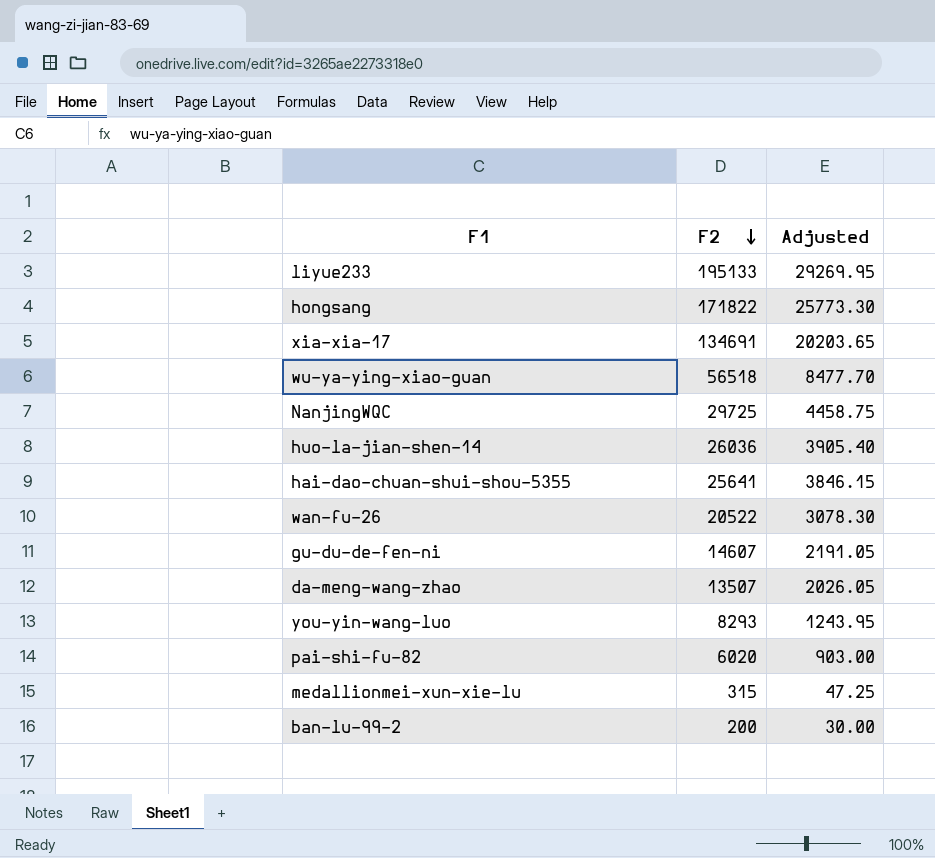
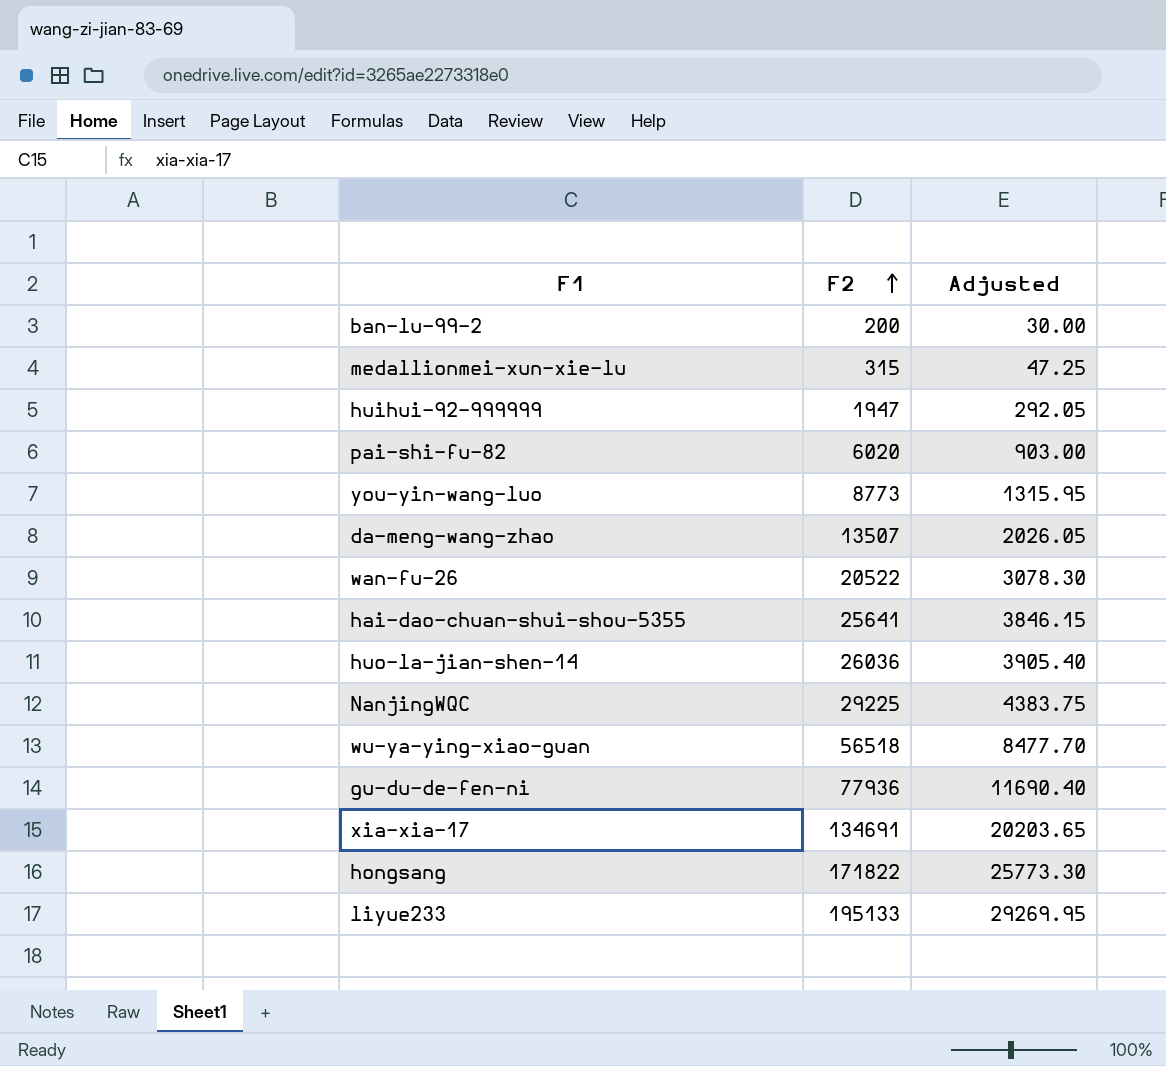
row order: F2 descending -> F2 ascending
row huihui-92-999999: none -> 1947 | 292.05
you-yin-wang-luo | F2: 8293 -> 8773
you-yin-wang-luo | Adjusted: 1243.95 -> 1315.95
NanjingWQC | F2: 29725 -> 29225
NanjingWQC | Adjusted: 4458.75 -> 4383.75
gu-du-de-fen-ni | F2: 14607 -> 77936
gu-du-de-fen-ni | Adjusted: 2191.05 -> 11690.40

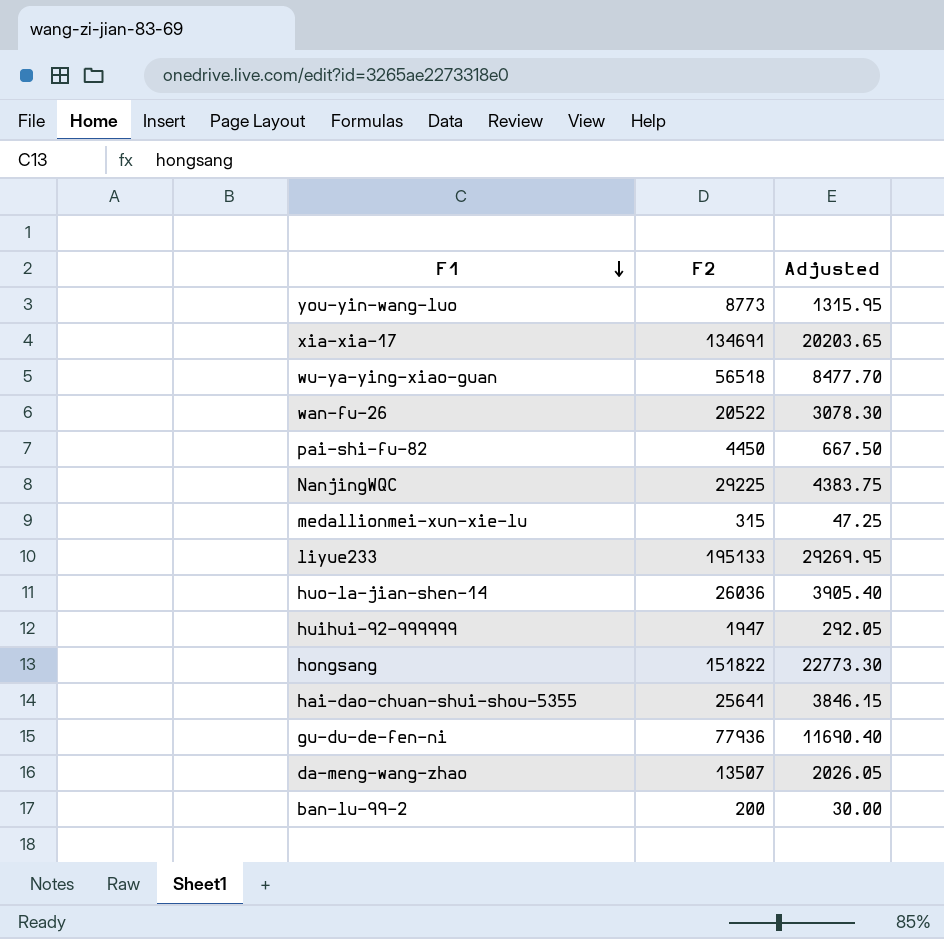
row order: F2 ascending -> F1 descending
pai-shi-fu-82 | F2: 6020 -> 4450
pai-shi-fu-82 | Adjusted: 903.00 -> 667.50
hongsang | F2: 171822 -> 151822
hongsang | Adjusted: 25773.30 -> 22773.30

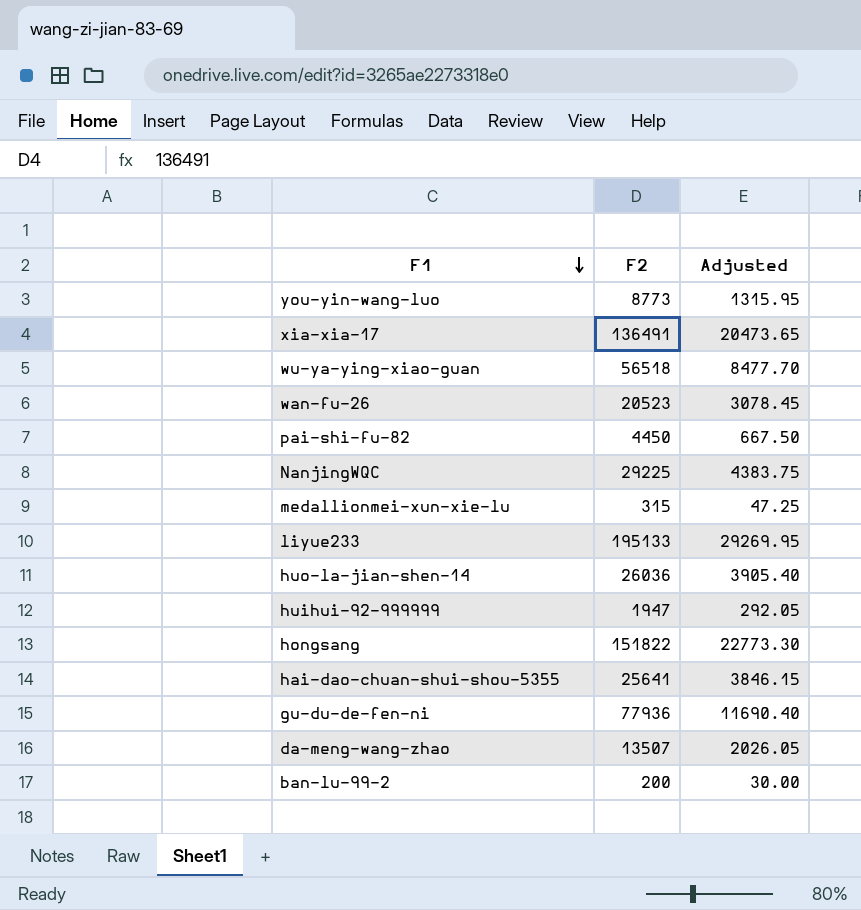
xia-xia-17 | F2: 134691 -> 136491
xia-xia-17 | Adjusted: 20203.65 -> 20473.65
wan-fu-26 | F2: 20522 -> 20523
wan-fu-26 | Adjusted: 3078.30 -> 3078.45

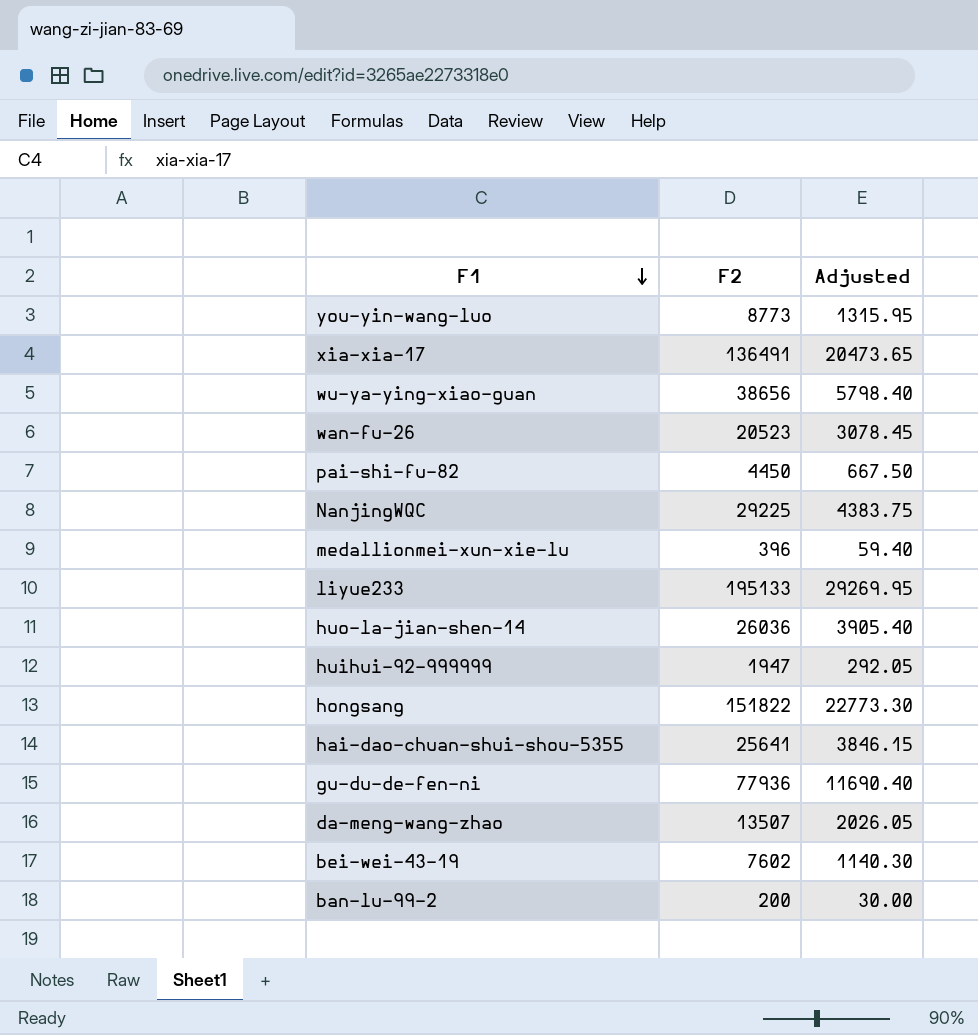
wu-ya-ying-xiao-guan | F2: 56518 -> 38656
wu-ya-ying-xiao-guan | Adjusted: 8477.70 -> 5798.40
medallionmei-xun-xie-lu | F2: 315 -> 396
medallionmei-xun-xie-lu | Adjusted: 47.25 -> 59.40
row bei-wei-43-19: none -> 7602 | 1140.30

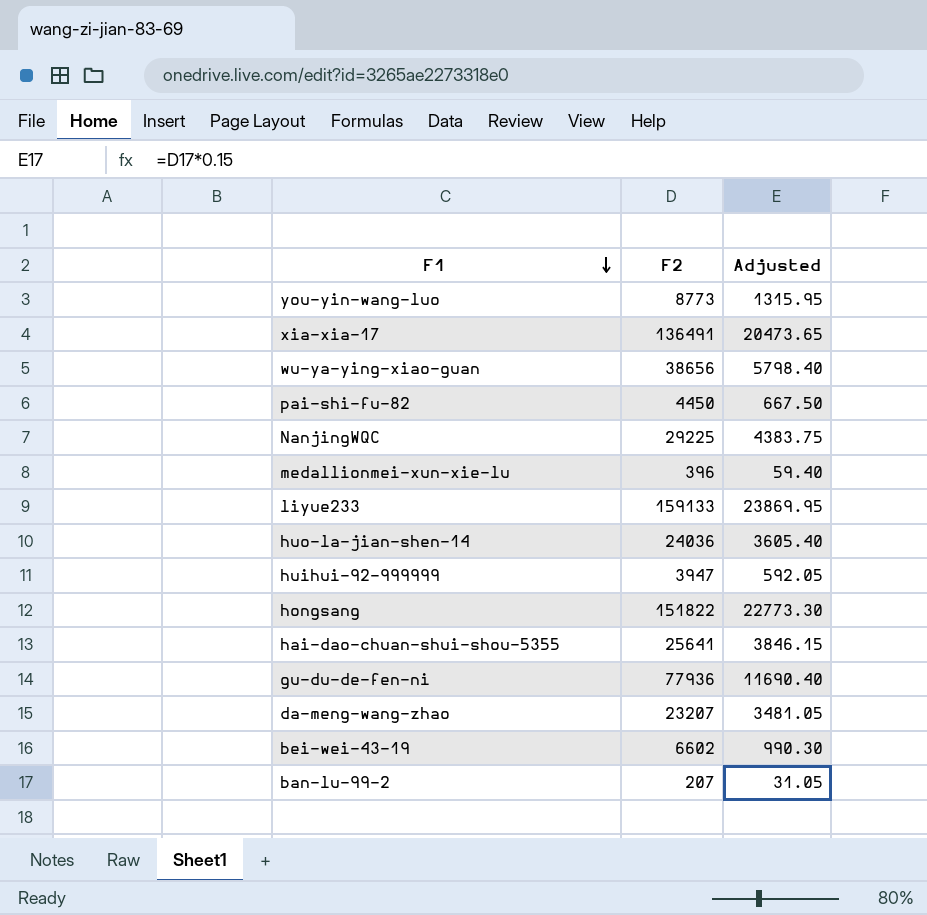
row wan-fu-26: 20523 | 3078.45 -> none
liyue233 | F2: 195133 -> 159133
liyue233 | Adjusted: 29269.95 -> 23869.95
huo-la-jian-shen-14 | F2: 26036 -> 24036
huo-la-jian-shen-14 | Adjusted: 3905.40 -> 3605.40
huihui-92-999999 | F2: 1947 -> 3947
huihui-92-999999 | Adjusted: 292.05 -> 592.05
da-meng-wang-zhao | F2: 13507 -> 23207
da-meng-wang-zhao | Adjusted: 2026.05 -> 3481.05
bei-wei-43-19 | F2: 7602 -> 6602
bei-wei-43-19 | Adjusted: 1140.30 -> 990.30
ban-lu-99-2 | F2: 200 -> 207
ban-lu-99-2 | Adjusted: 30.00 -> 31.05

